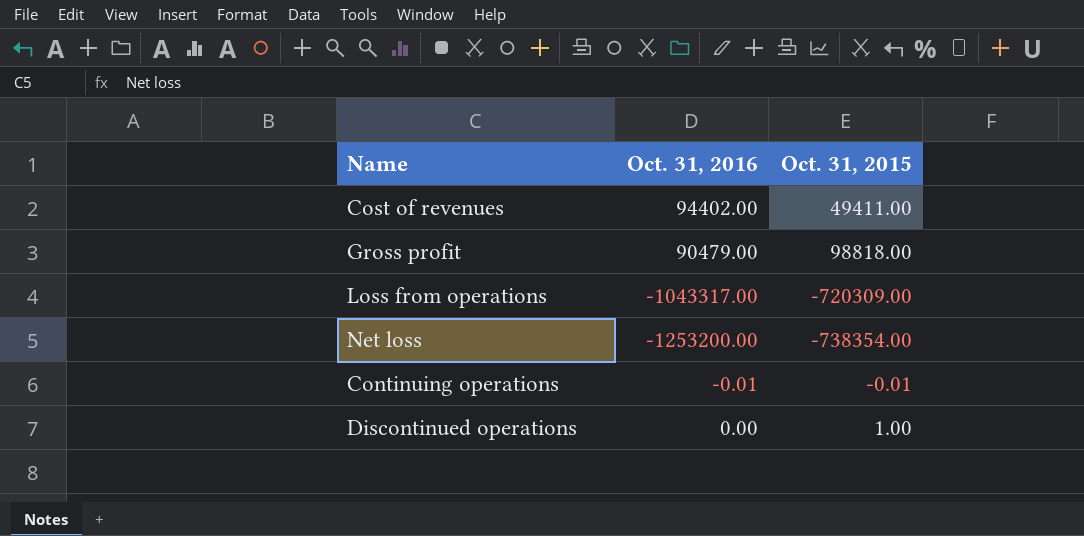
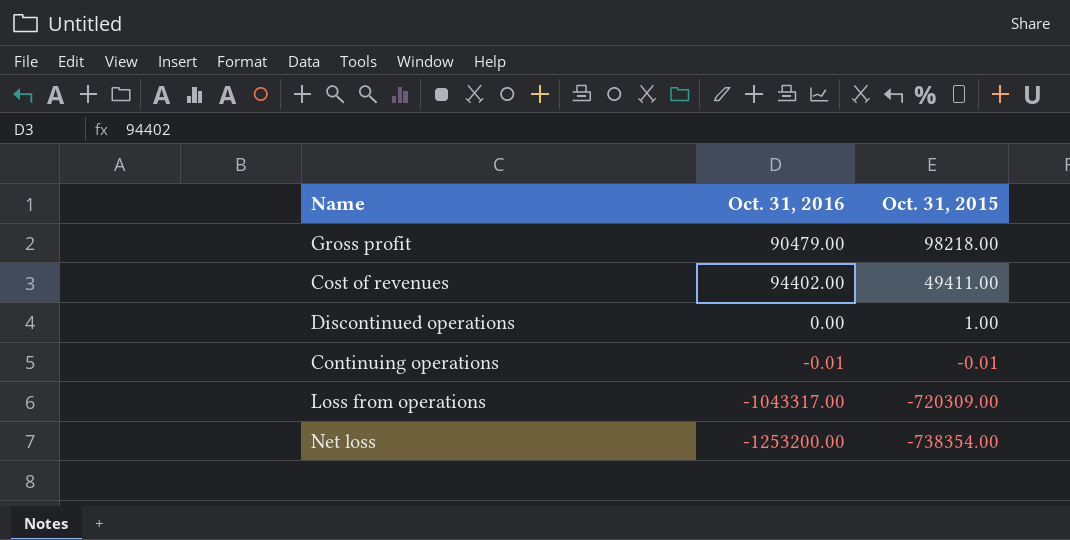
row order: none -> Oct. 31, 2015 descending
Gross profit | Oct. 31, 2015: 98818.00 -> 98218.00

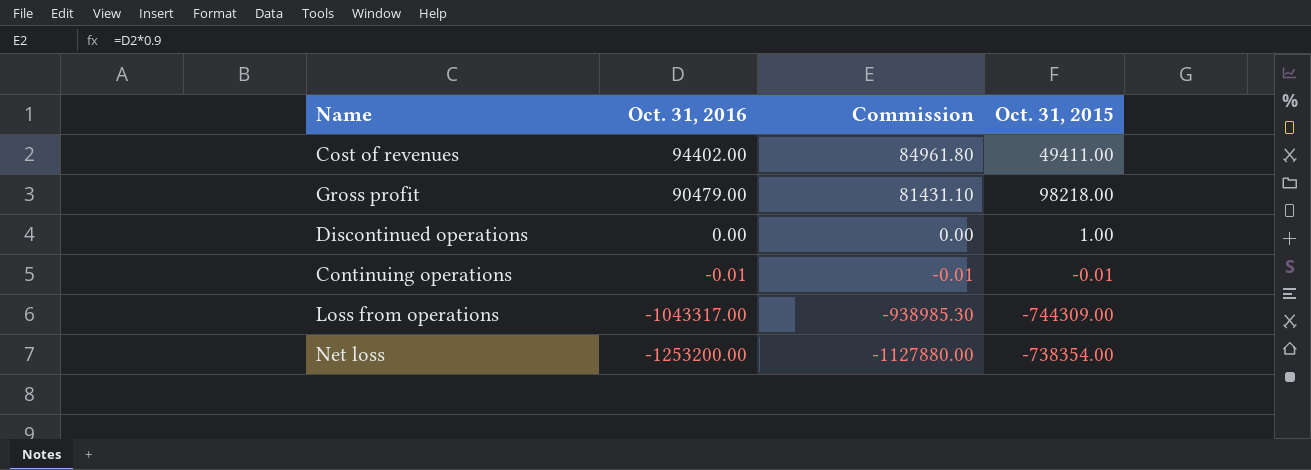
row order: Oct. 31, 2015 descending -> Oct. 31, 2016 descending
column Commission | formula: none -> [Oct. 31, 2016] * 0.9
Loss from operations | Oct. 31, 2015: -720309.00 -> -744309.00

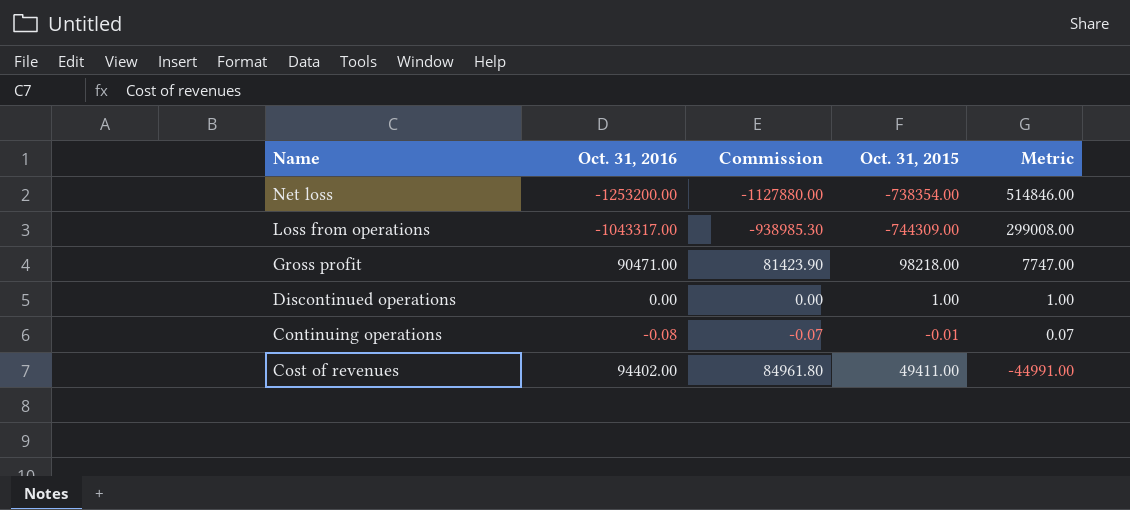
row order: Oct. 31, 2016 descending -> Metric descending
column Metric | formula: none -> [Oct. 31, 2015] - [Oct. 31, 2016]
Gross profit | Oct. 31, 2016: 90479.00 -> 90471.00
Gross profit | Commission: 81431.10 -> 81423.90
Continuing operations | Oct. 31, 2016: -0.01 -> -0.08
Continuing operations | Commission: -0.01 -> -0.07

